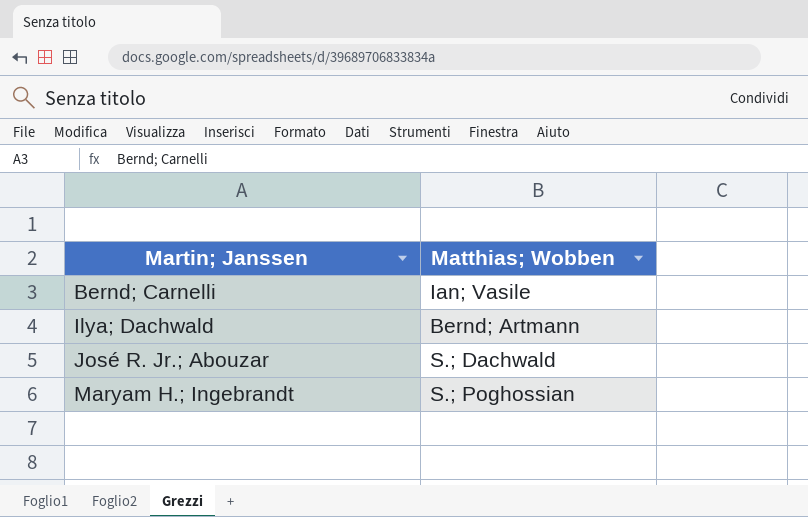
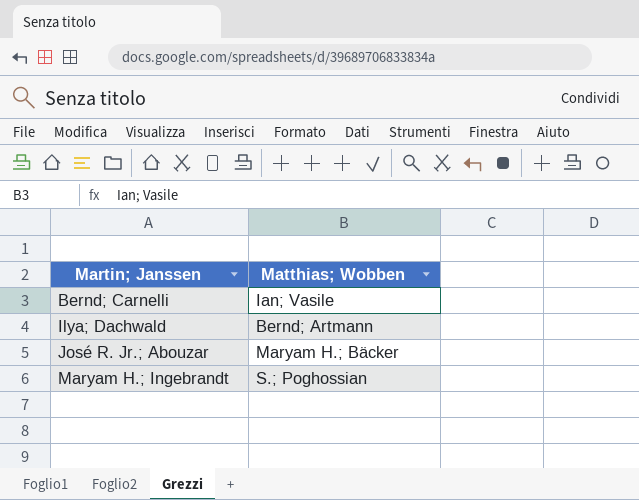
José R. Jr.; Abouzar | Matthias; Wobben: S.; Dachwald -> Maryam H.; Bäcker

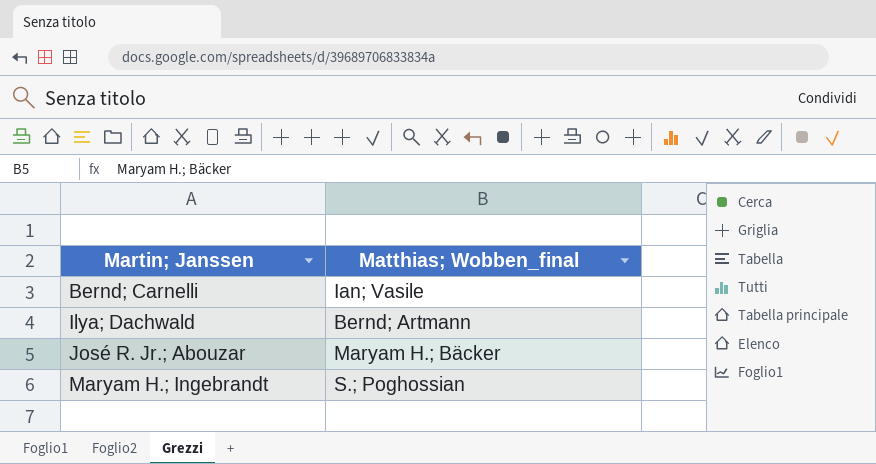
column name: Matthias; Wobben -> Matthias; Wobben_final

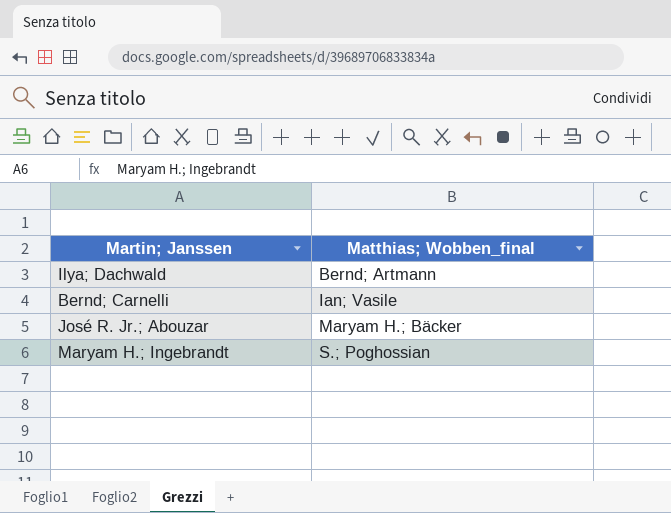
row order: Martin; Janssen ascending -> Matthias; Wobben_final ascending

